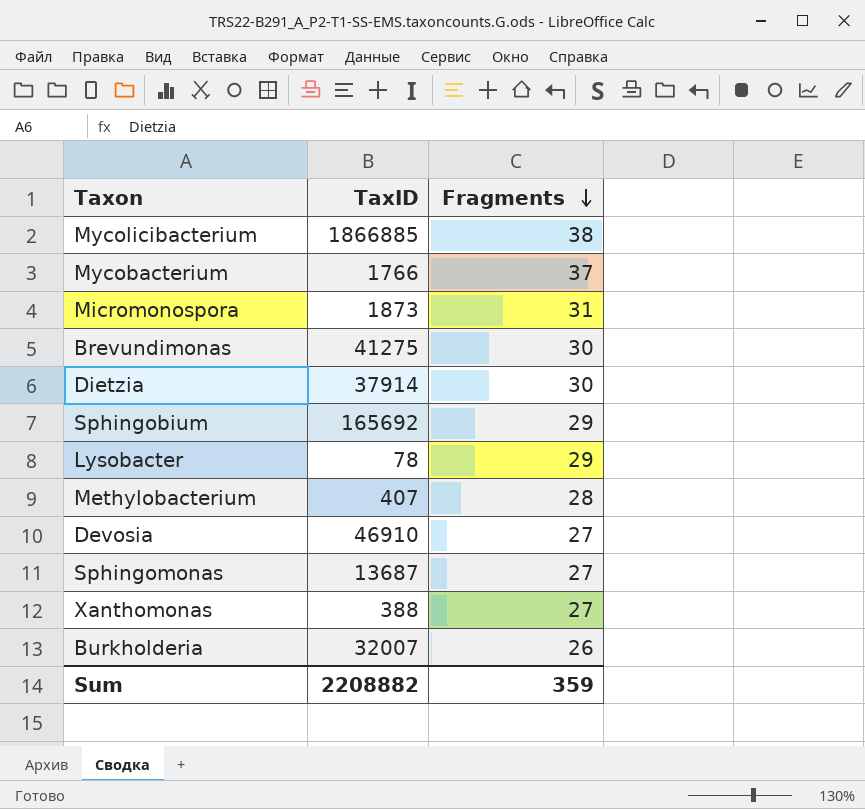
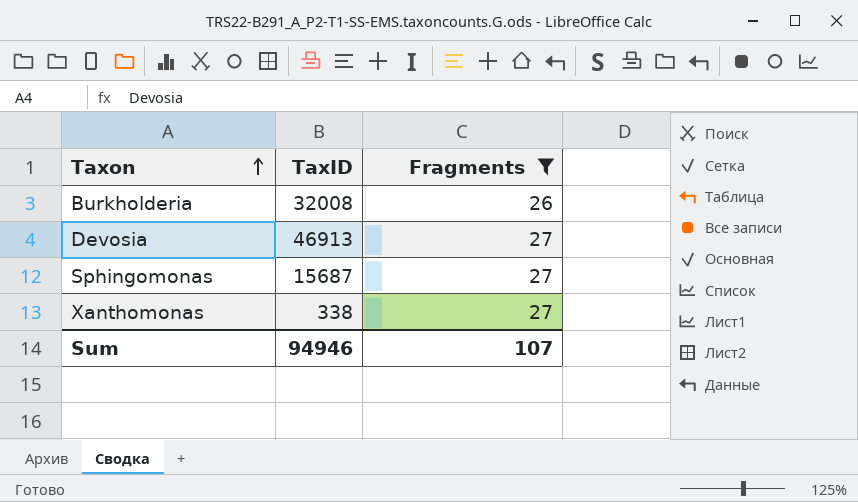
filter: none -> Fragments <= 27
row order: Fragments descending -> Taxon ascending
Burkholderia | TaxID: 32007 -> 32008
Devosia | TaxID: 46910 -> 46913
Sphingomonas | TaxID: 13687 -> 15687
Xanthomonas | TaxID: 388 -> 338
Sum | TaxID: 2208882 -> 94946
Sum | Fragments: 359 -> 107

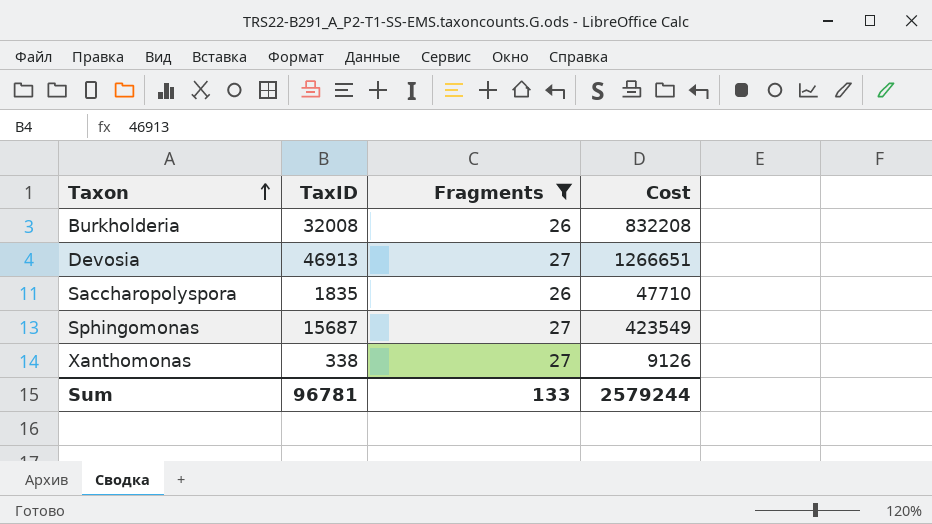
column Cost | formula: none -> [TaxID] * [Fragments]
row Saccharopolyspora: none -> 1835 | 26 | 47710
Sum | TaxID: 94946 -> 96781
Sum | Fragments: 107 -> 133

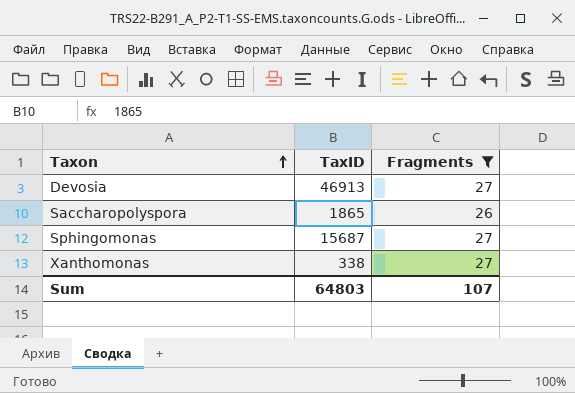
column Cost | formula: [TaxID] * [Fragments] -> none
row Burkholderia: 32008 | 26 | 832208 -> none
Saccharopolyspora | TaxID: 1835 -> 1865
Sum | TaxID: 96781 -> 64803
Sum | Fragments: 133 -> 107

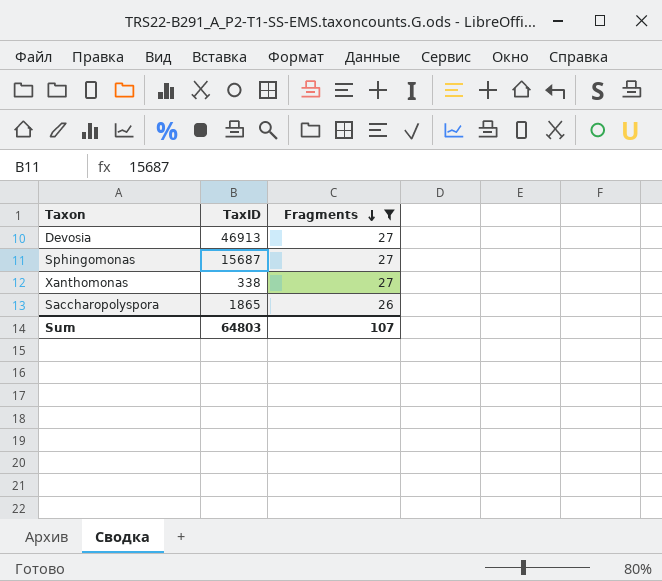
row order: Taxon ascending -> Fragments descending

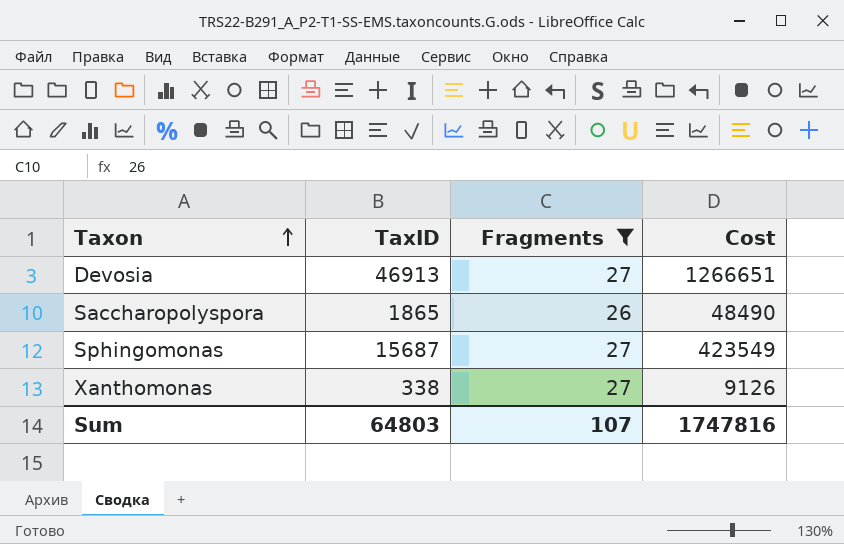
row order: Fragments descending -> Taxon ascending
column Cost | formula: none -> [TaxID] * [Fragments]

